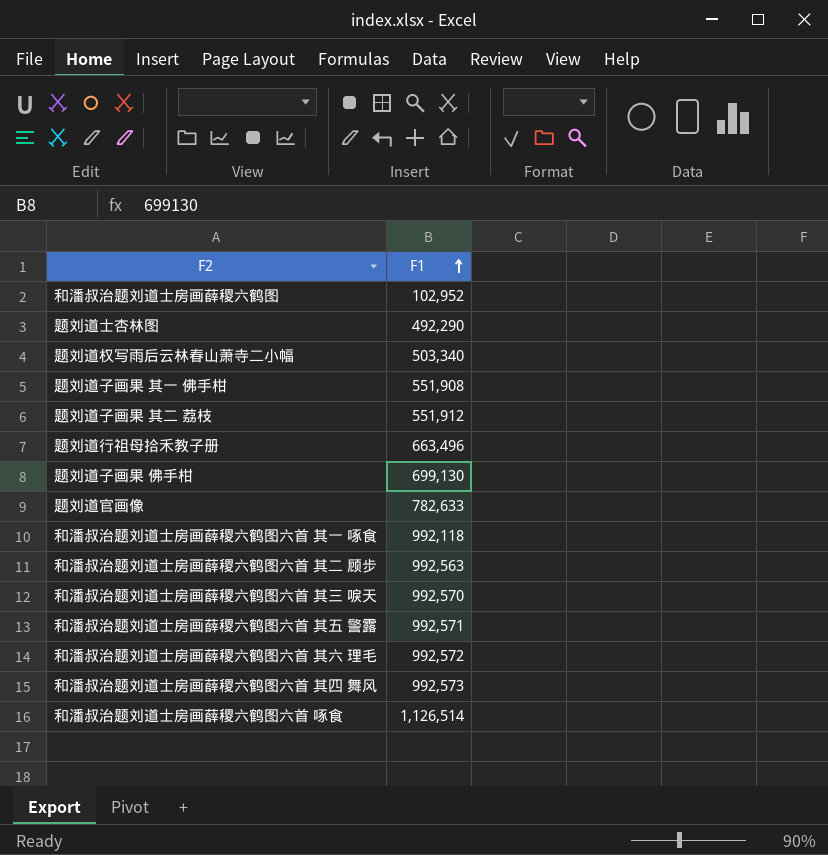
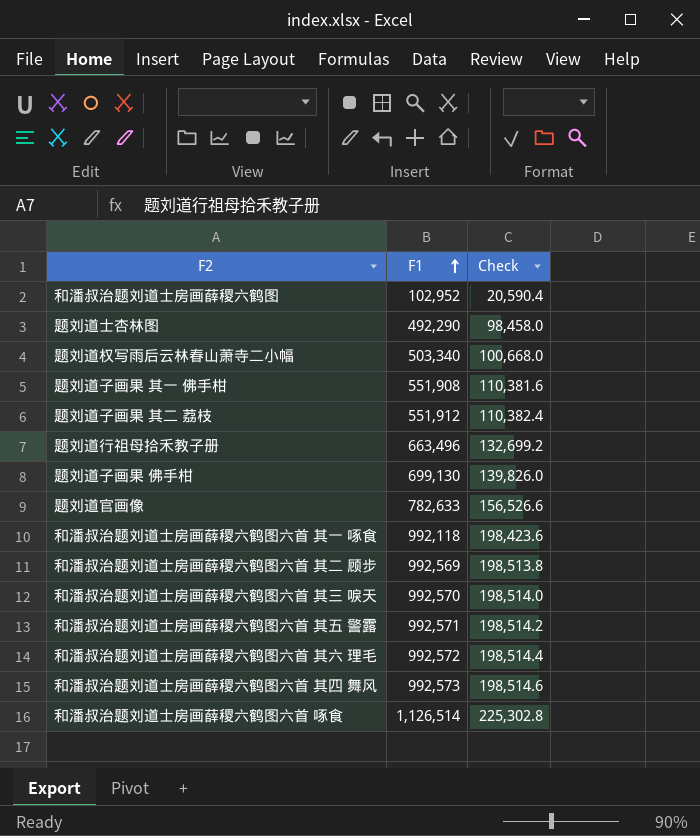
column Check | formula: none -> [F1] * 0.2
和潘叔治题刘道士房画薛稷六鹤图六首 其二 顾步 | F1: 992,563 -> 992,569

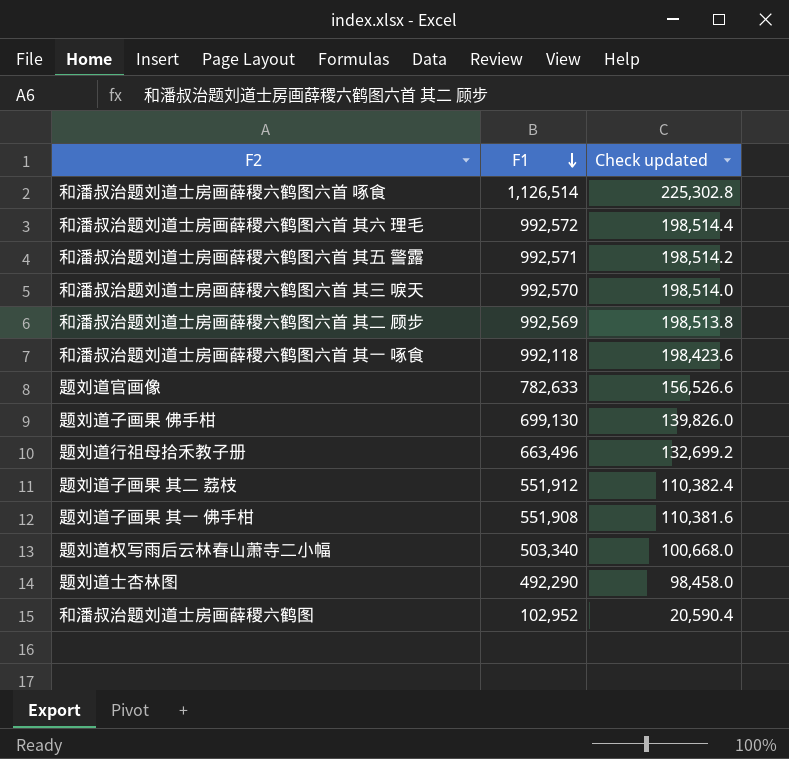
row order: F1 ascending -> F1 descending
column name: Check -> Check updated
row 和潘叔治题刘道士房画薛稷六鹤图六首 其四 舞风: 992,573 | 198,514.6 -> none

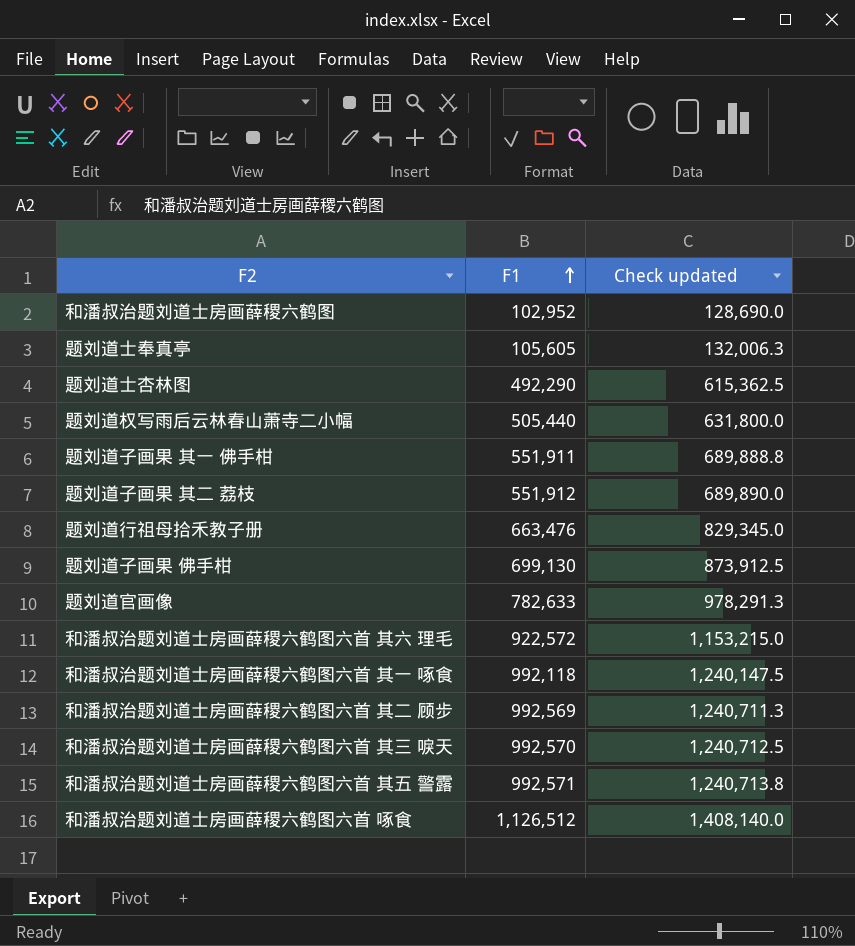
row order: F1 descending -> F1 ascending
column Check updated | formula: [F1] * 0.2 -> [F1] * 1.25
row 题刘道士奉真亭: none -> 105,605 | 132,006.3
题刘道权写雨后云林春山萧寺二小幅 | F1: 503,340 -> 505,440
题刘道子画果 其一 佛手柑 | F1: 551,908 -> 551,911
题刘道行祖母拾禾教子册 | F1: 663,496 -> 663,476
和潘叔治题刘道士房画薛稷六鹤图六首 其六 理毛 | F1: 992,572 -> 922,572
和潘叔治题刘道士房画薛稷六鹤图六首 啄食 | F1: 1,126,514 -> 1,126,512

